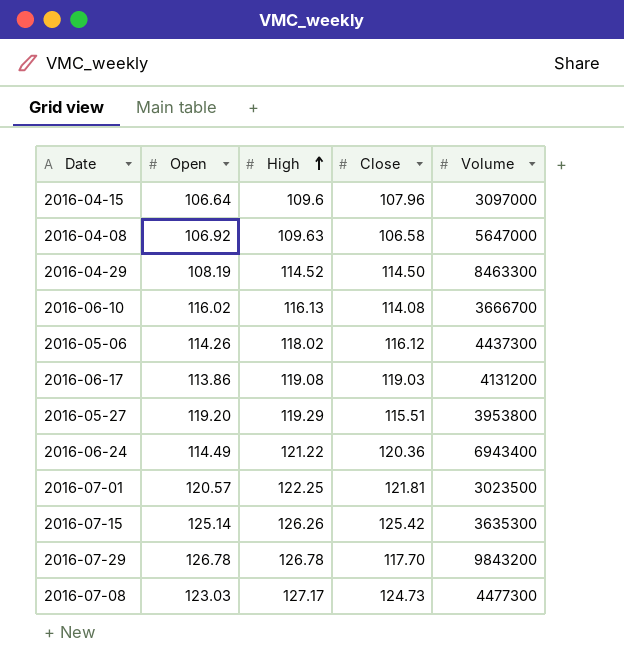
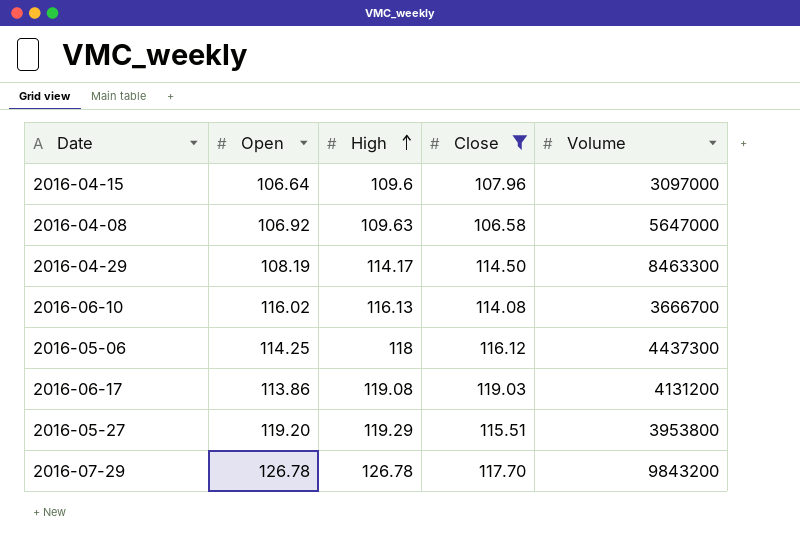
filter: none -> Close <= 119.03
2016-04-29 | High: 114.52 -> 114.17
2016-05-06 | Open: 114.26 -> 114.25
2016-05-06 | High: 118.02 -> 118

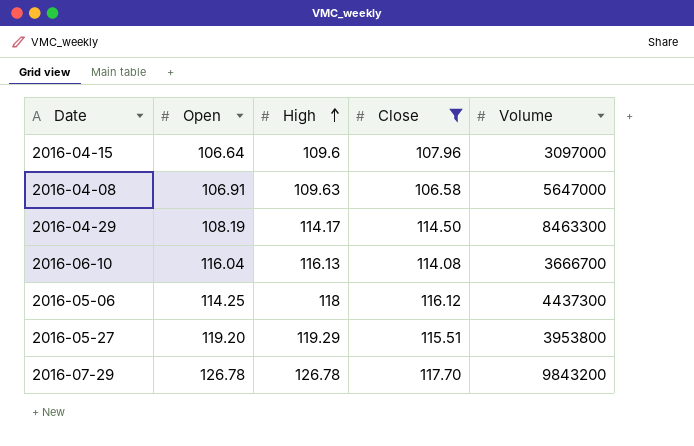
row 2016-06-17: 113.86 | 119.08 | 119.03 | 4131200 -> none
2016-04-08 | Open: 106.92 -> 106.91
2016-06-10 | Open: 116.02 -> 116.04

